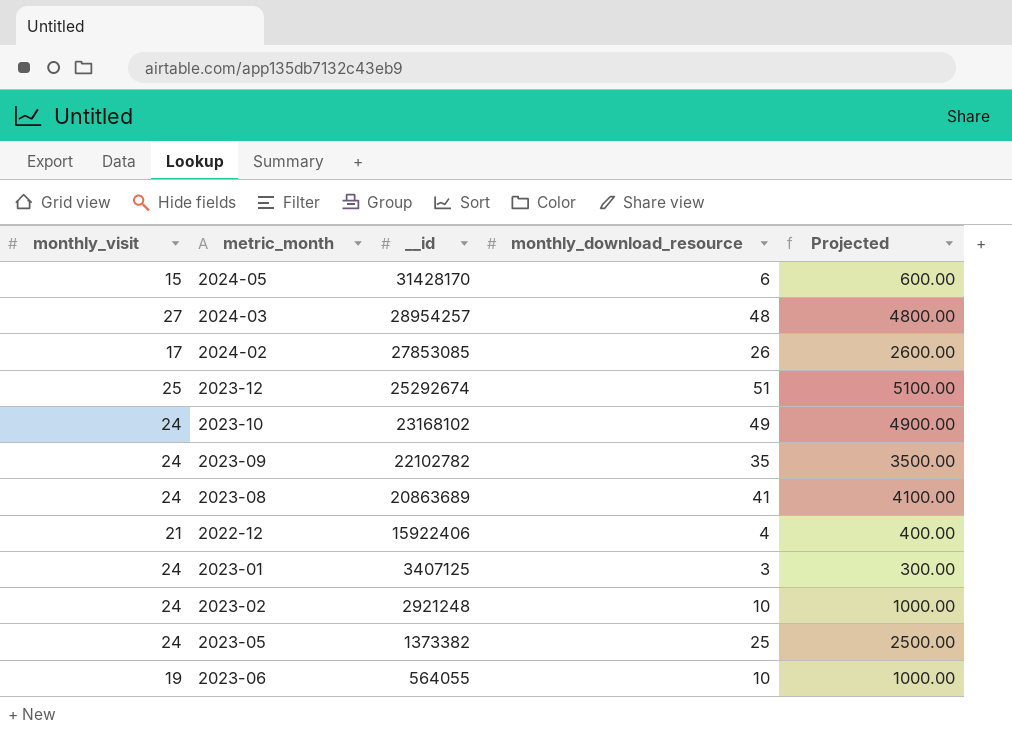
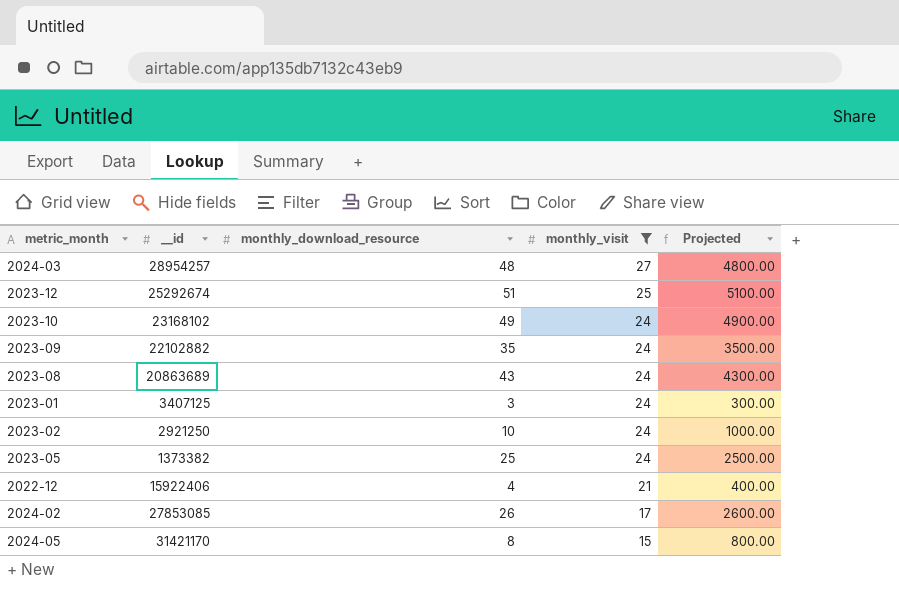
filter: none -> monthly_visit != 19
row order: __id descending -> monthly_visit descending
column monthly_visit | position: 1 -> 4
2023-09 | __id: 22102782 -> 22102882
2023-08 | monthly_download_resource: 41 -> 43
2023-08 | Projected: 4100.00 -> 4300.00
2023-02 | __id: 2921248 -> 2921250
2024-05 | __id: 31428170 -> 31421170
2024-05 | monthly_download_resource: 6 -> 8
2024-05 | Projected: 600.00 -> 800.00

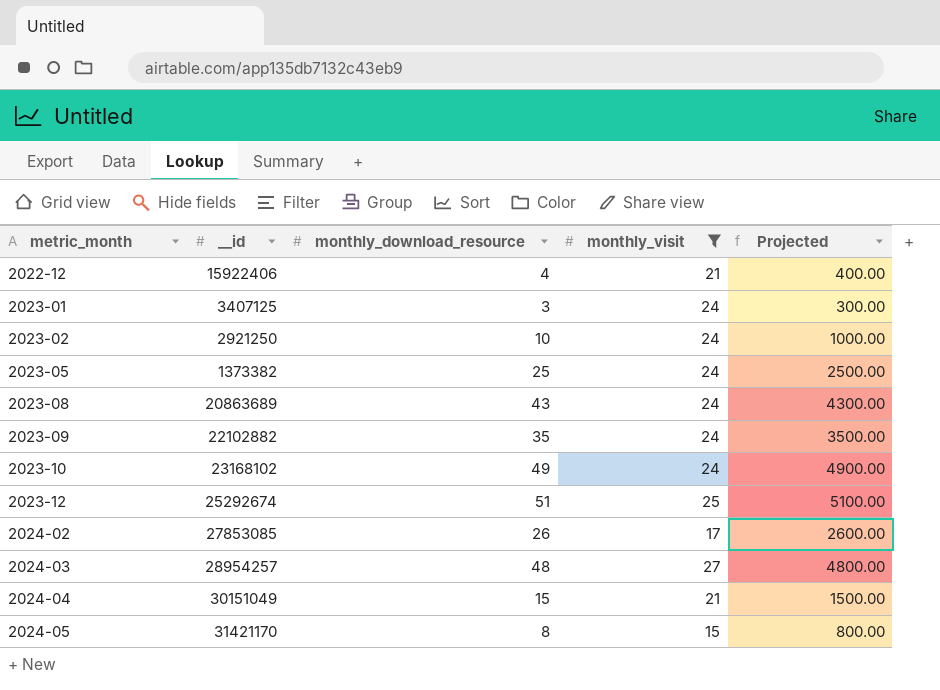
row order: monthly_visit descending -> metric_month ascending
row 2024-04: none -> 30151049 | 15 | 21 | 1500.00

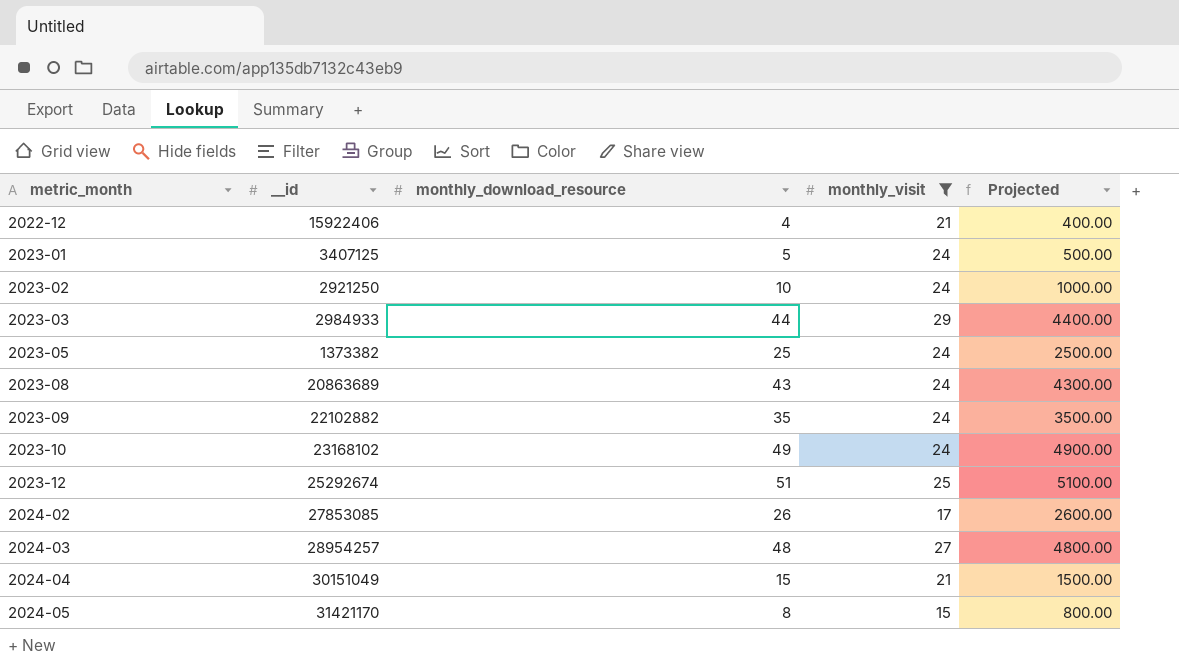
2023-01 | monthly_download_resource: 3 -> 5
2023-01 | Projected: 300.00 -> 500.00
row 2023-03: none -> 2984933 | 44 | 29 | 4400.00

